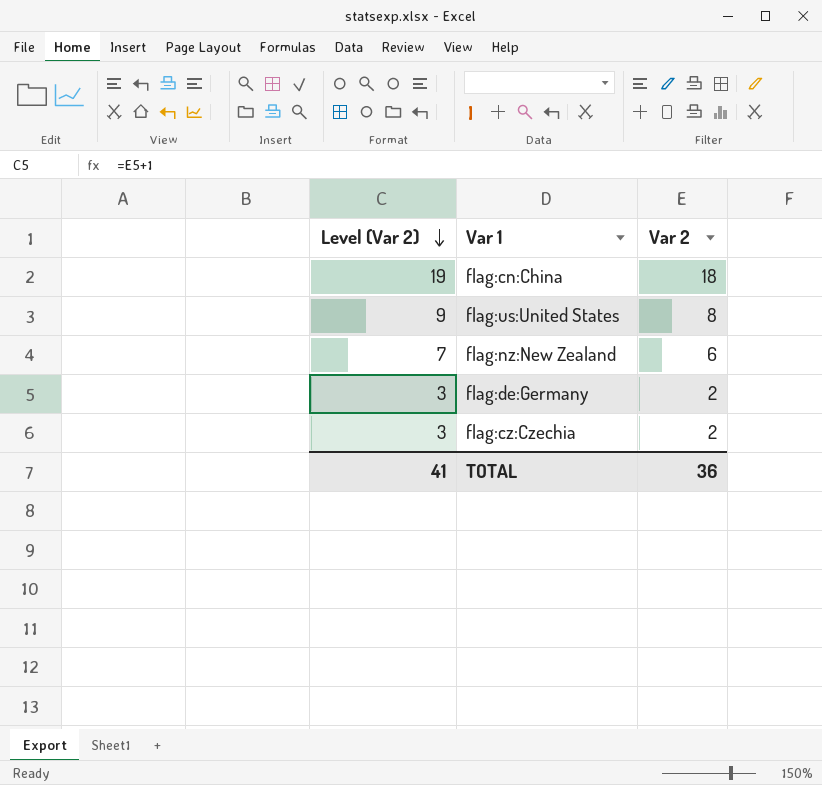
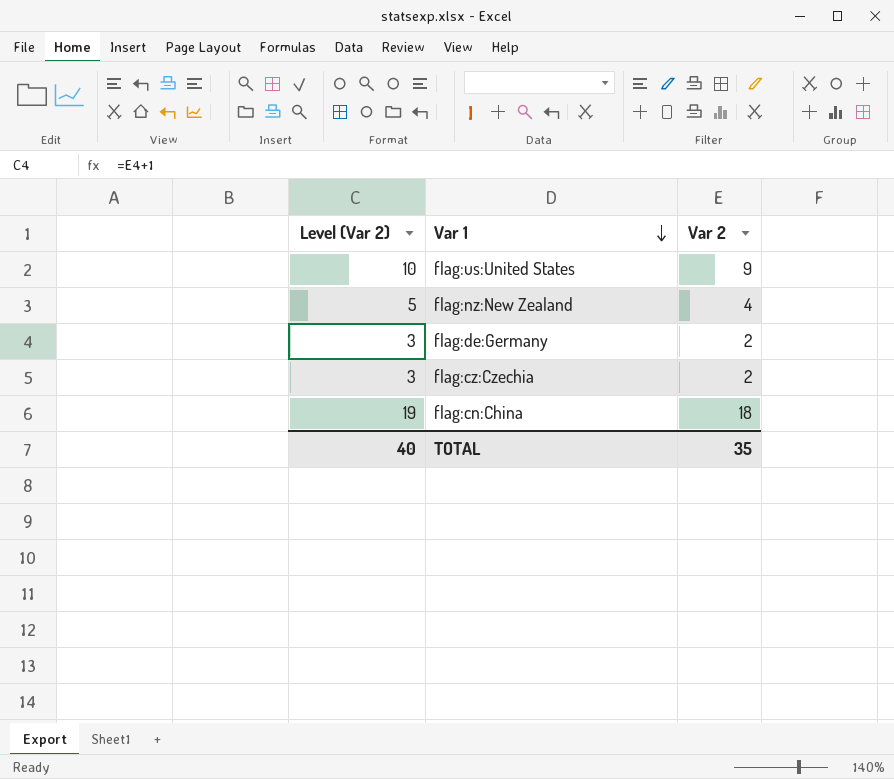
row order: Level (Var 2) descending -> Var 1 descending
flag:us:United States | Level (Var 2): 9 -> 10
flag:us:United States | Var 2: 8 -> 9
flag:nz:New Zealand | Level (Var 2): 7 -> 5
flag:nz:New Zealand | Var 2: 6 -> 4
TOTAL | Level (Var 2): 41 -> 40
TOTAL | Var 2: 36 -> 35

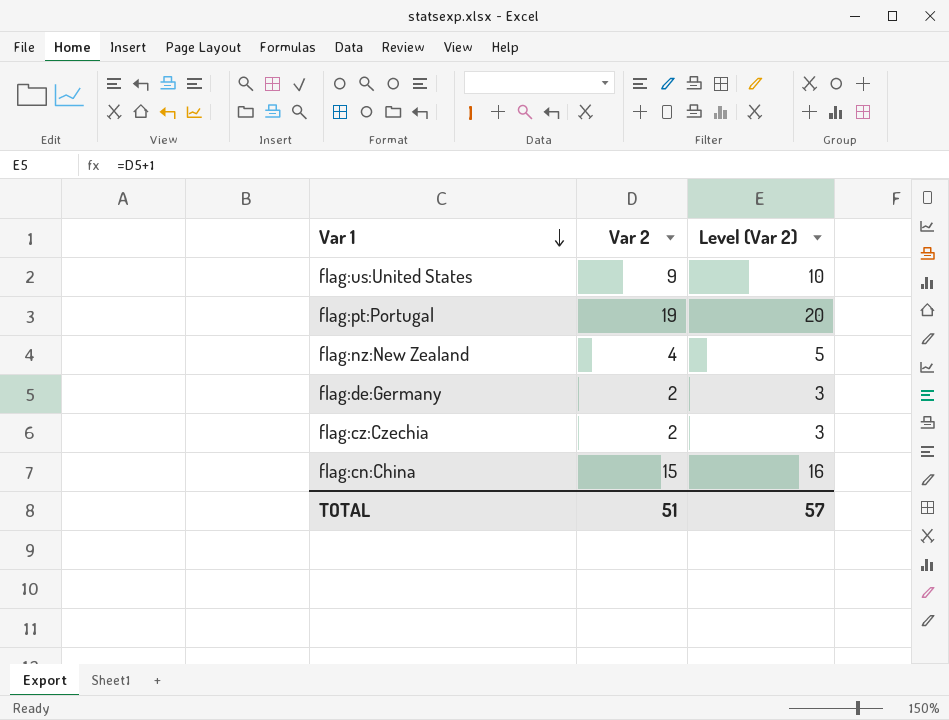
column Level (Var 2) | position: 1 -> 3
row flag:pt:Portugal: none -> 19 | 20
flag:cn:China | Var 2: 18 -> 15
flag:cn:China | Level (Var 2): 19 -> 16
TOTAL | Var 2: 35 -> 51
TOTAL | Level (Var 2): 40 -> 57

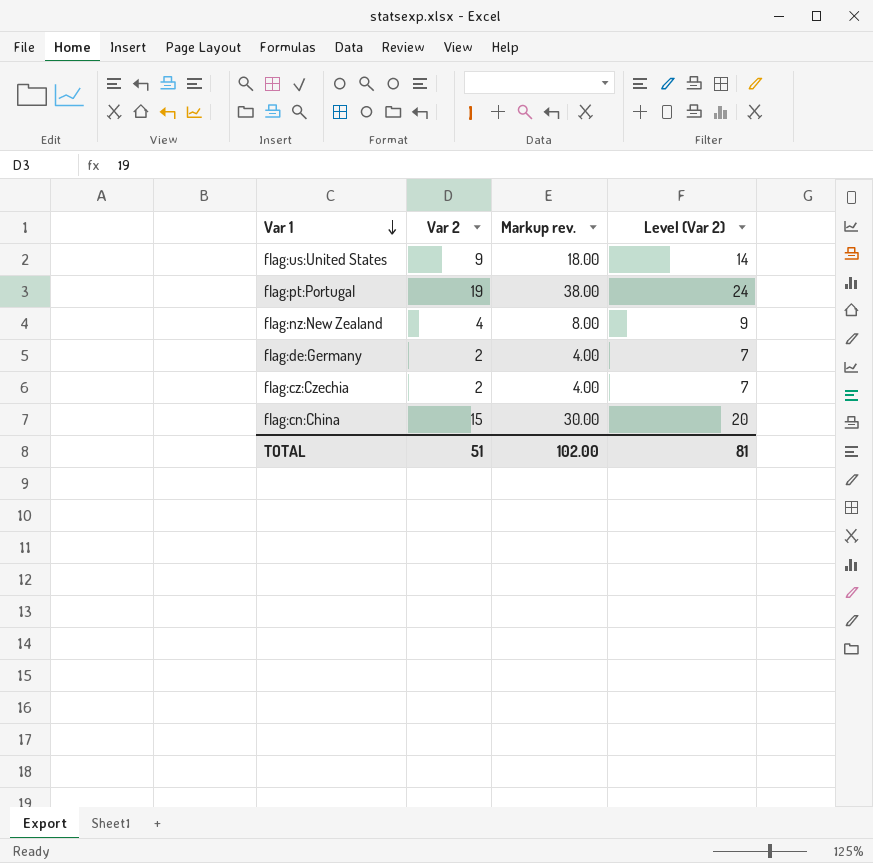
column Markup rev. | formula: none -> [Var 2] * 2
column Level (Var 2) | formula: [Var 2] + 1 -> [Var 2] + 5
TOTAL | Level (Var 2): 57 -> 81

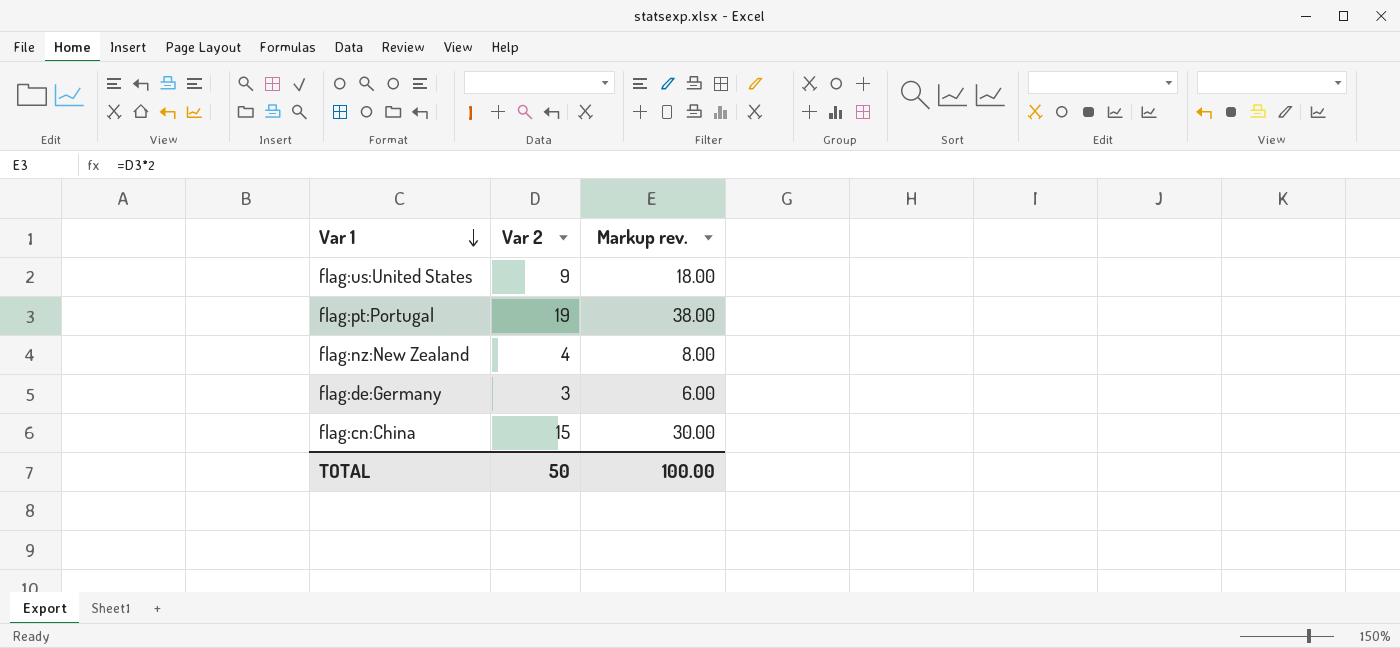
column Level (Var 2) | formula: [Var 2] + 5 -> none
row flag:cz:Czechia: 2 | 4.00 | 7 -> none
flag:de:Germany | Var 2: 2 -> 3
flag:de:Germany | Markup rev.: 4.00 -> 6.00
TOTAL | Var 2: 51 -> 50
TOTAL | Markup rev.: 102.00 -> 100.00

